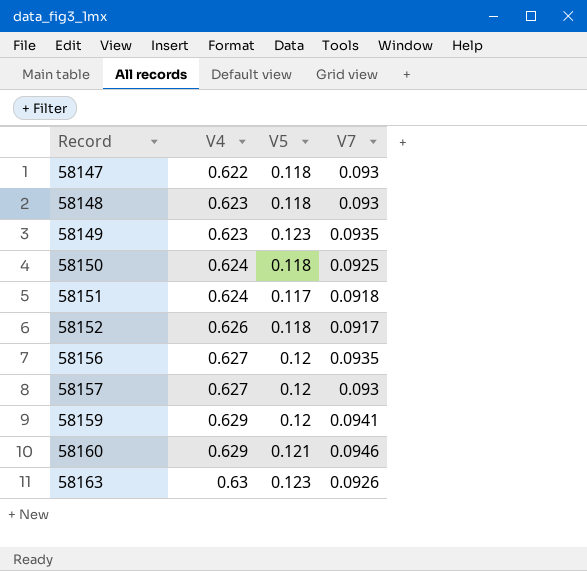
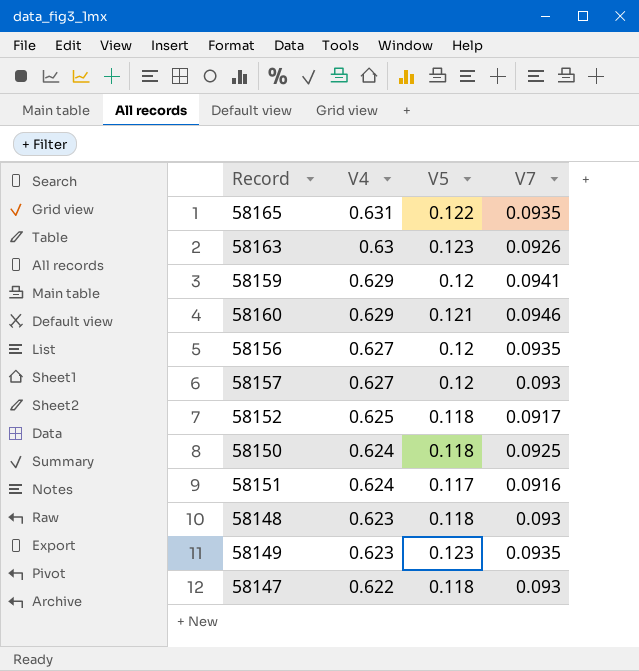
row order: Record ascending -> V4 descending
row 58165: none -> 0.631 | 0.122 | 0.0935
58152 | V4: 0.626 -> 0.625
58151 | V7: 0.0918 -> 0.0916

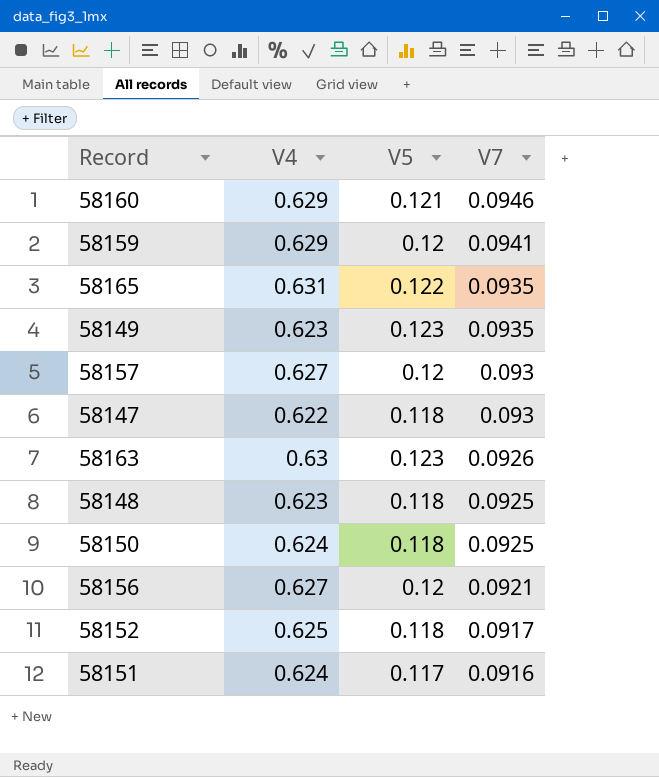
row order: V4 descending -> V7 descending
58148 | V7: 0.093 -> 0.0925
58156 | V7: 0.0935 -> 0.0921

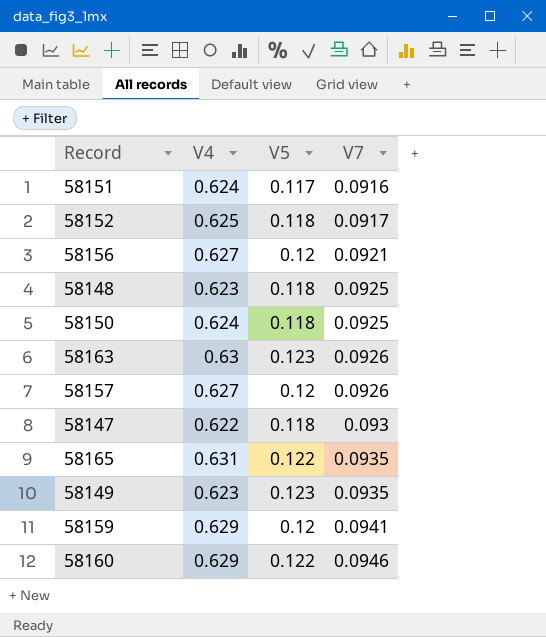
row order: V7 descending -> V7 ascending
58157 | V7: 0.093 -> 0.0926
58160 | V5: 0.121 -> 0.122

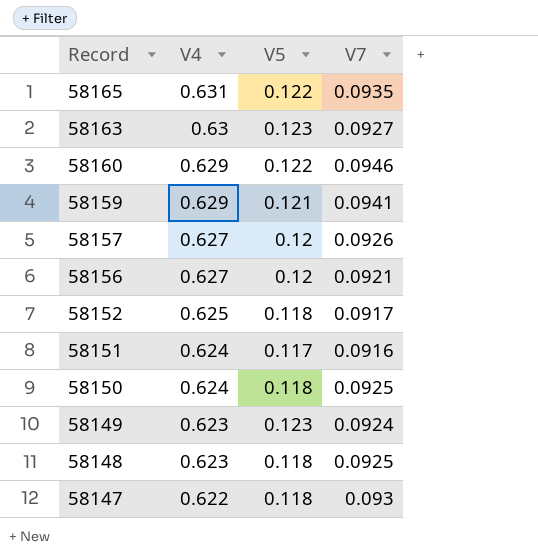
row order: V7 ascending -> Record descending
58163 | V7: 0.0926 -> 0.0927
58159 | V5: 0.12 -> 0.121
58149 | V7: 0.0935 -> 0.0924

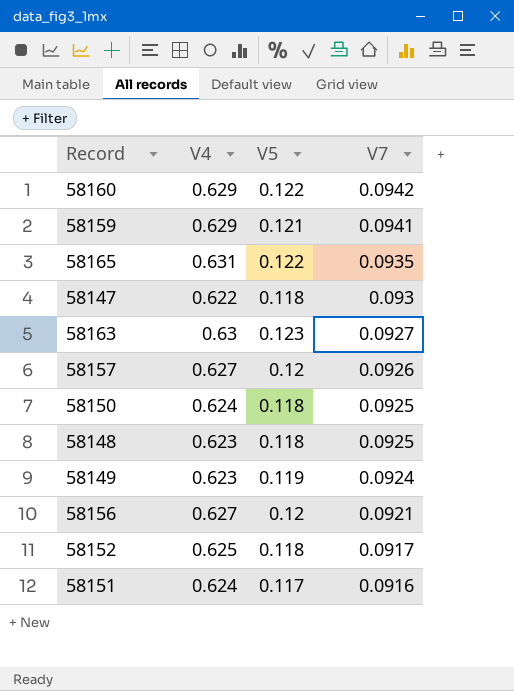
row order: Record descending -> V7 descending
58160 | V7: 0.0946 -> 0.0942
58149 | V5: 0.123 -> 0.119

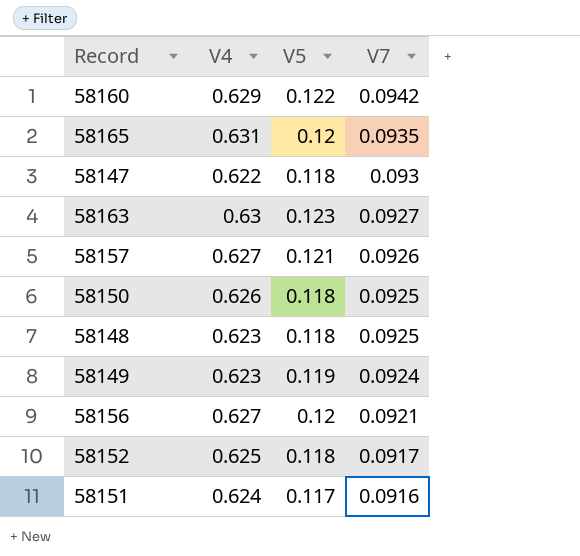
row 58159: 0.629 | 0.121 | 0.0941 -> none
58165 | V5: 0.122 -> 0.12
58157 | V5: 0.12 -> 0.121
58150 | V4: 0.624 -> 0.626

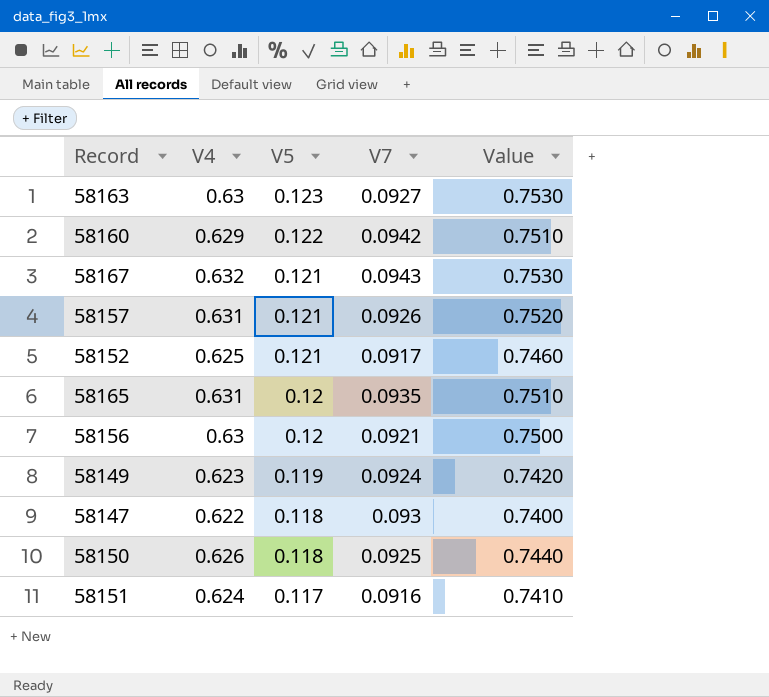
row order: V7 descending -> V5 descending
column Value | formula: none -> [V4] + [V5]
row 58148: 0.623 | 0.118 | 0.0925 -> none
row 58167: none -> 0.632 | 0.121 | 0.0943 | 0.7530
58157 | V4: 0.627 -> 0.631
58152 | V5: 0.118 -> 0.121
58156 | V4: 0.627 -> 0.63

